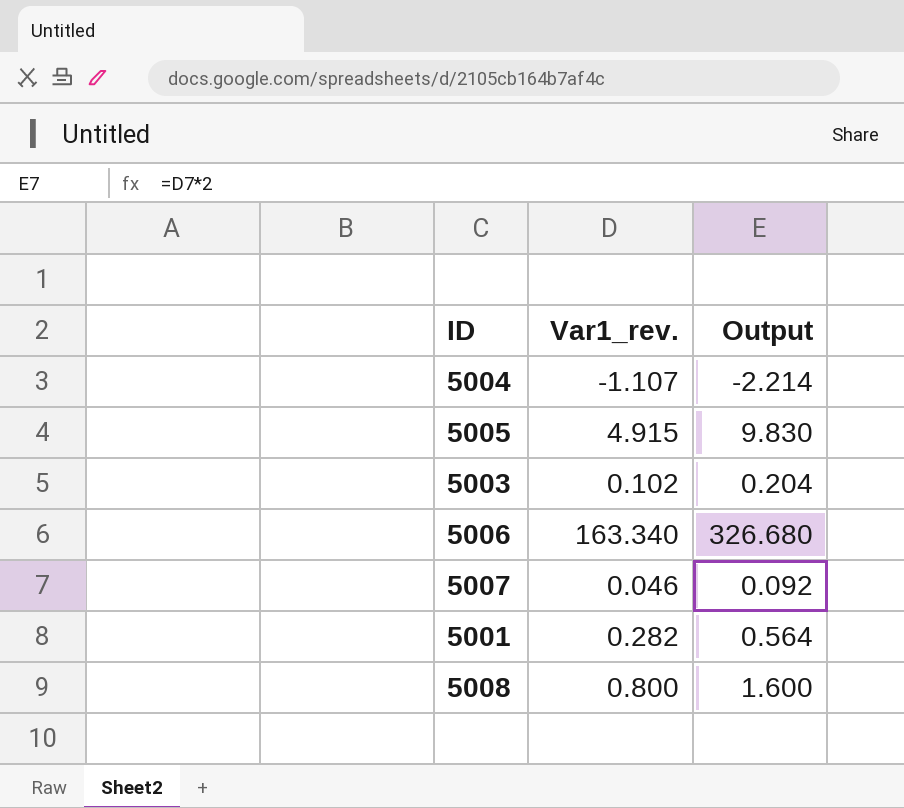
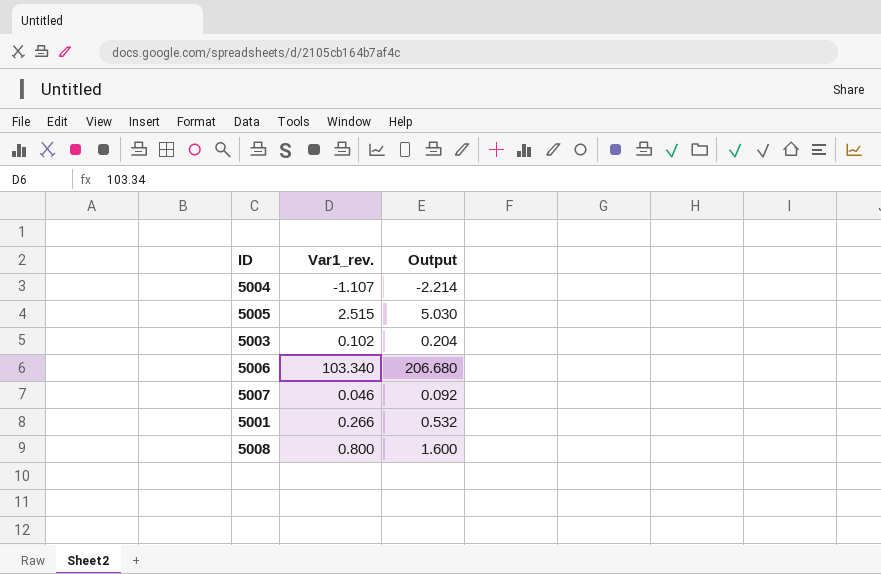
5005 | Var1_rev.: 4.915 -> 2.515
5005 | Output: 9.830 -> 5.030
5006 | Var1_rev.: 163.340 -> 103.340
5006 | Output: 326.680 -> 206.680
5001 | Var1_rev.: 0.282 -> 0.266
5001 | Output: 0.564 -> 0.532

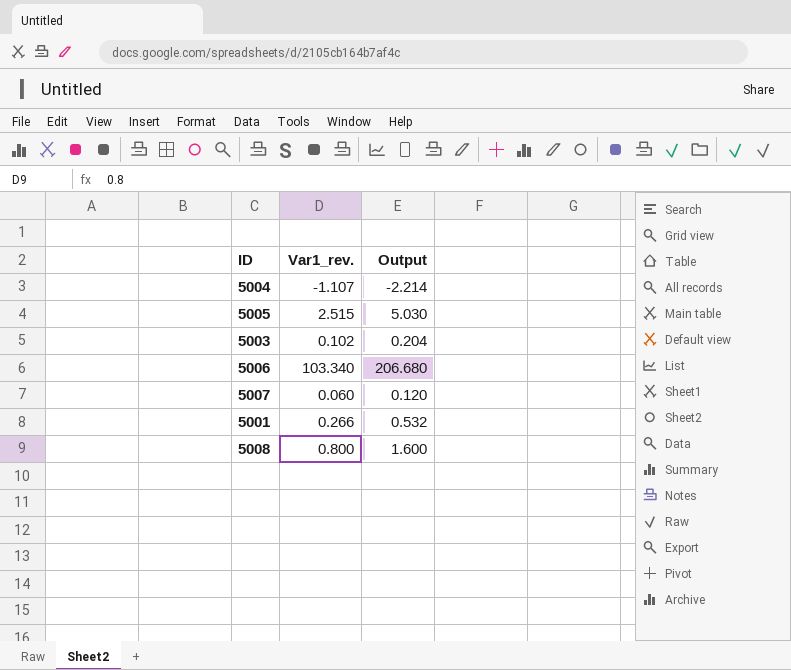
5007 | Var1_rev.: 0.046 -> 0.060
5007 | Output: 0.092 -> 0.120

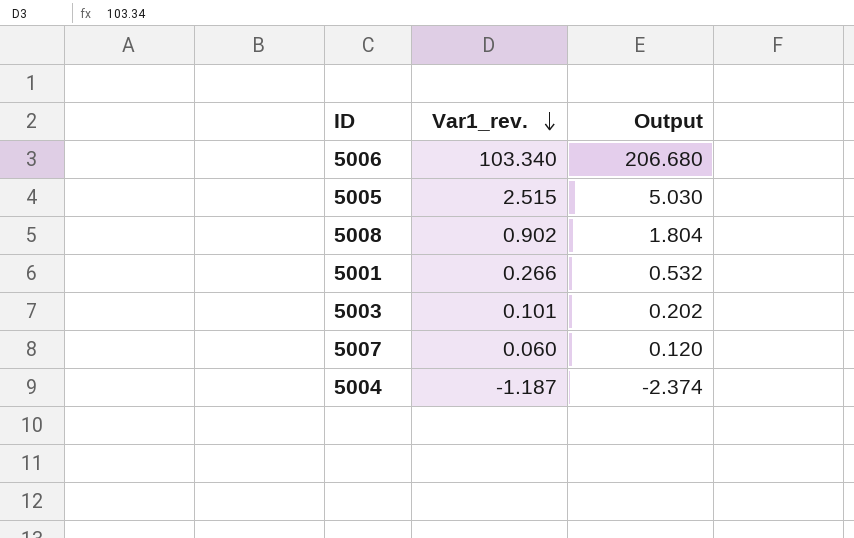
row order: none -> Var1_rev. descending
5008 | Var1_rev.: 0.800 -> 0.902
5008 | Output: 1.600 -> 1.804
5003 | Var1_rev.: 0.102 -> 0.101
5003 | Output: 0.204 -> 0.202
5004 | Var1_rev.: -1.107 -> -1.187
5004 | Output: -2.214 -> -2.374

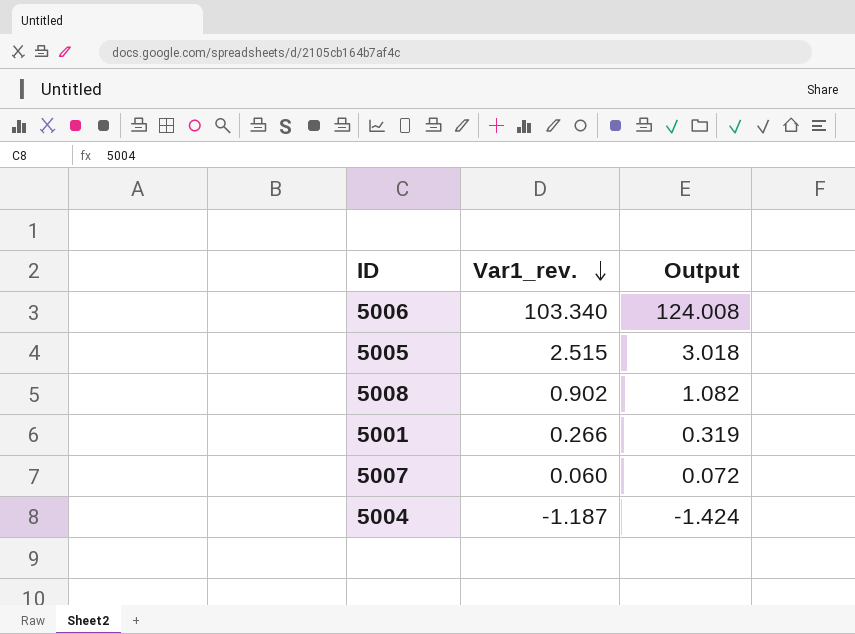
column Output | formula: [Var1_rev.] * 2 -> [Var1_rev.] * 1.2
row 5003: 0.101 | 0.202 -> none

